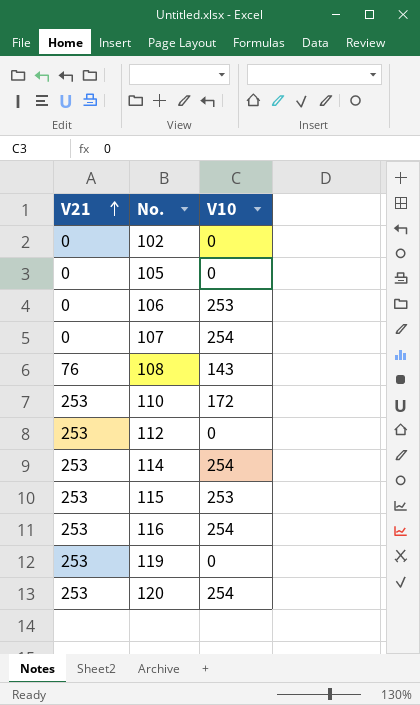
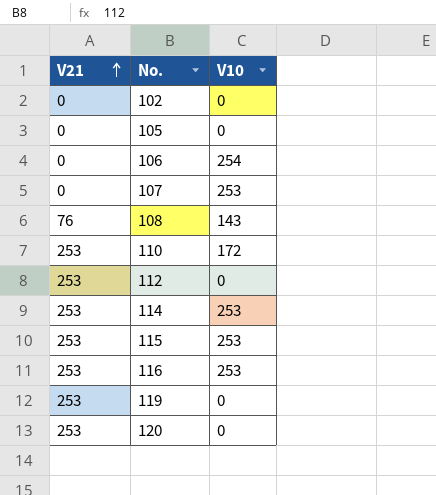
106 | V10: 253 -> 254
107 | V10: 254 -> 253
114 | V10: 254 -> 253
116 | V10: 254 -> 253
120 | V10: 254 -> 0

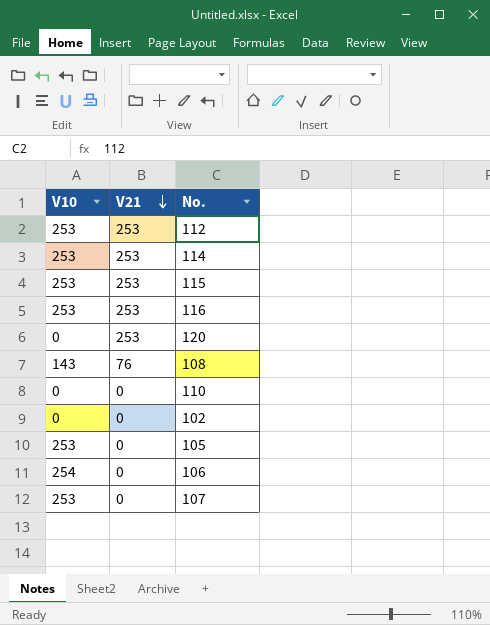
row order: V21 ascending -> V21 descending
column V10 | position: 3 -> 1
row 119: 253 | 0 -> none
112 | V10: 0 -> 253
110 | V10: 172 -> 0
110 | V21: 253 -> 0
105 | V10: 0 -> 253

